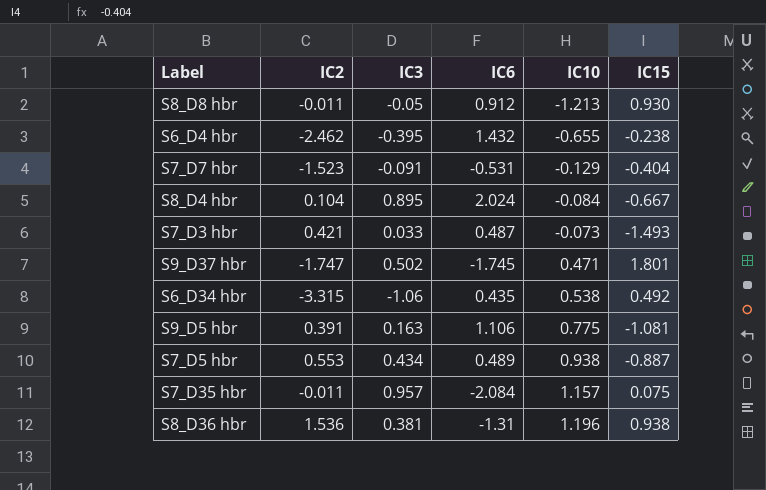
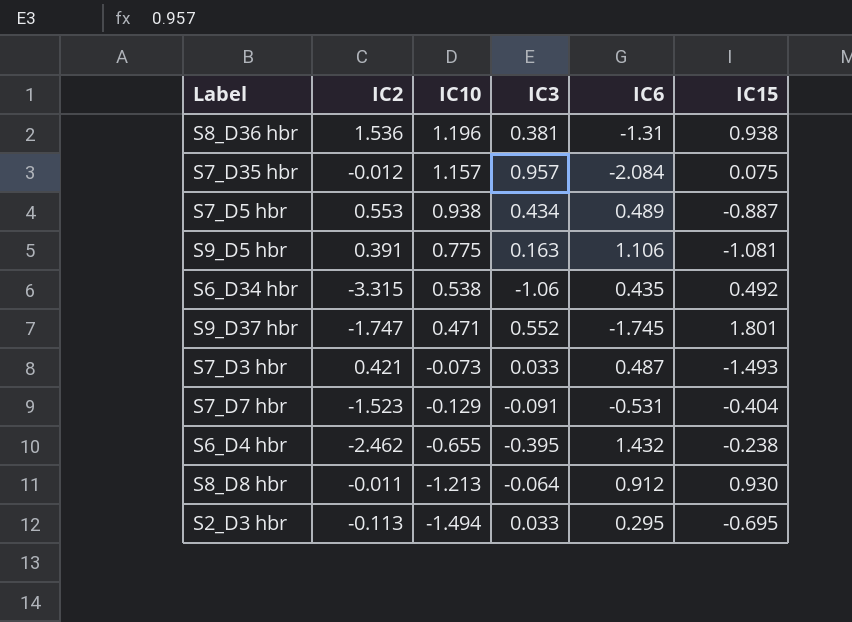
row order: IC10 ascending -> IC10 descending
column IC10 | position: 5 -> 3
row S8_D4 hbr: 0.104 | 0.895 | 2.024 | -0.084 | -0.667 -> none
S7_D35 hbr | IC2: -0.011 -> -0.012
S9_D37 hbr | IC3: 0.502 -> 0.552
S8_D8 hbr | IC3: -0.05 -> -0.064
row S2_D3 hbr: none -> -0.113 | -1.494 | 0.033 | 0.295 | -0.695

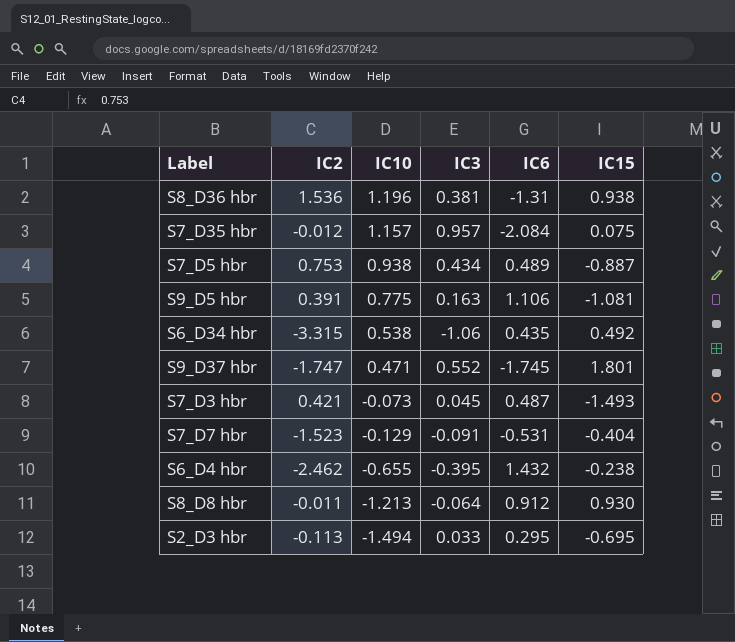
S7_D5 hbr | IC2: 0.553 -> 0.753
S7_D3 hbr | IC3: 0.033 -> 0.045

